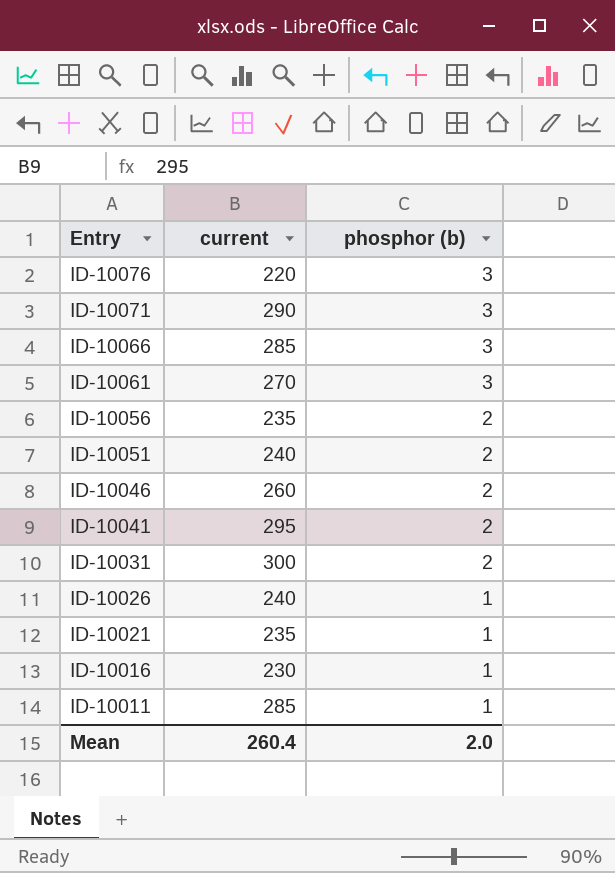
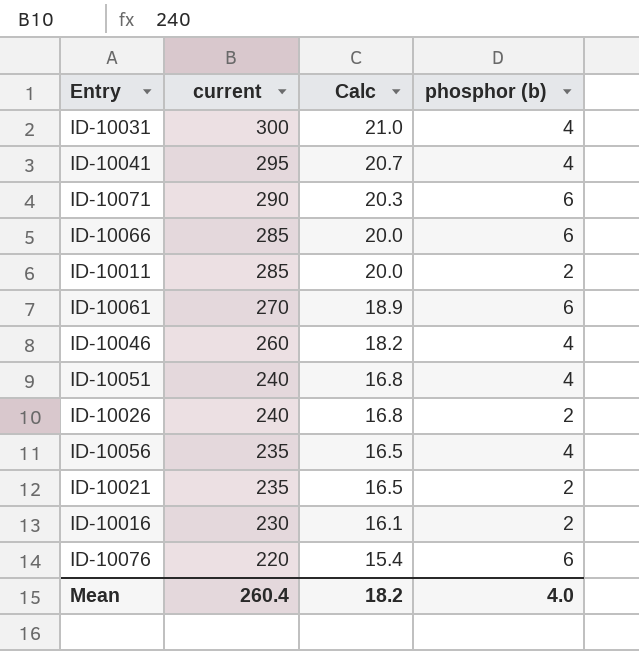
row order: Entry descending -> current descending
column Calc | formula: none -> [current] * 0.07
ID-10031 | phosphor (b): 2 -> 4
ID-10041 | phosphor (b): 2 -> 4
ID-10071 | phosphor (b): 3 -> 6
ID-10066 | phosphor (b): 3 -> 6
ID-10011 | phosphor (b): 1 -> 2
ID-10061 | phosphor (b): 3 -> 6
ID-10046 | phosphor (b): 2 -> 4
ID-10051 | phosphor (b): 2 -> 4
ID-10026 | phosphor (b): 1 -> 2
ID-10056 | phosphor (b): 2 -> 4
ID-10021 | phosphor (b): 1 -> 2
ID-10016 | phosphor (b): 1 -> 2
ID-10076 | phosphor (b): 3 -> 6
Mean | phosphor (b): 2.0 -> 4.0

